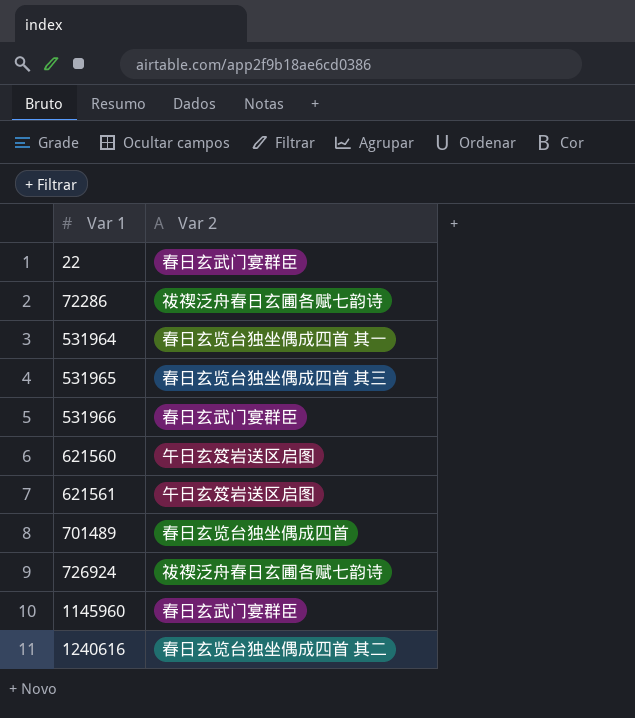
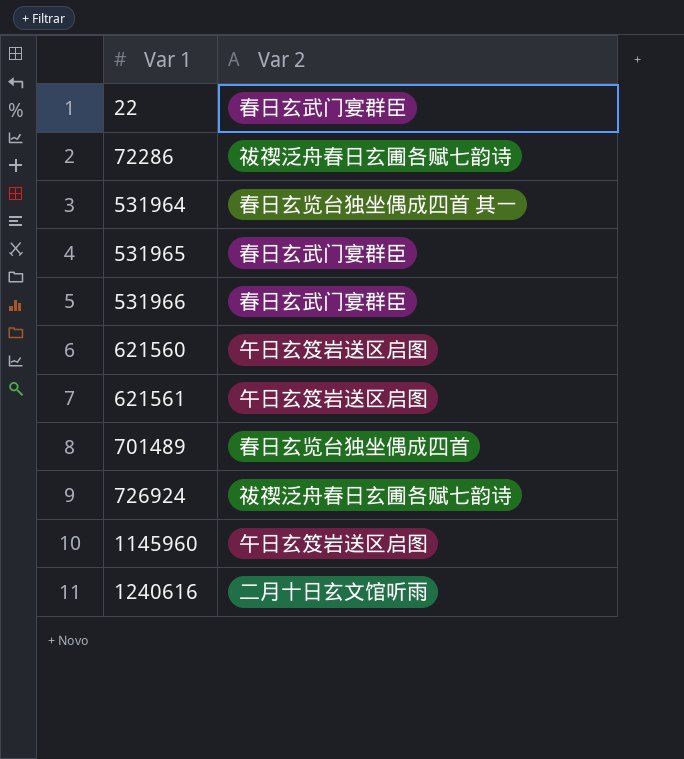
531965 | Var 2: 春日玄览台独坐偶成四首 其三 -> 春日玄武门宴群臣
1145960 | Var 2: 春日玄武门宴群臣 -> 午日玄笈岩送区启图
1240616 | Var 2: 春日玄览台独坐偶成四首 其二 -> 二月十日玄文馆听雨

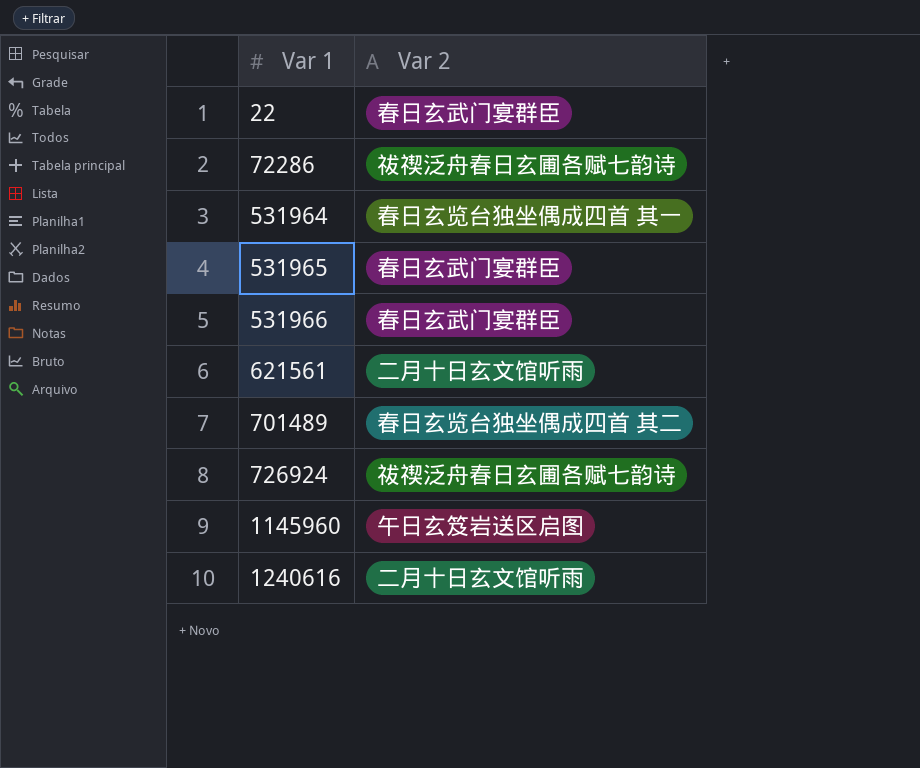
row 621560: 午日玄笈岩送区启图 -> none
621561 | Var 2: 午日玄笈岩送区启图 -> 二月十日玄文馆听雨
701489 | Var 2: 春日玄览台独坐偶成四首 -> 春日玄览台独坐偶成四首 其二

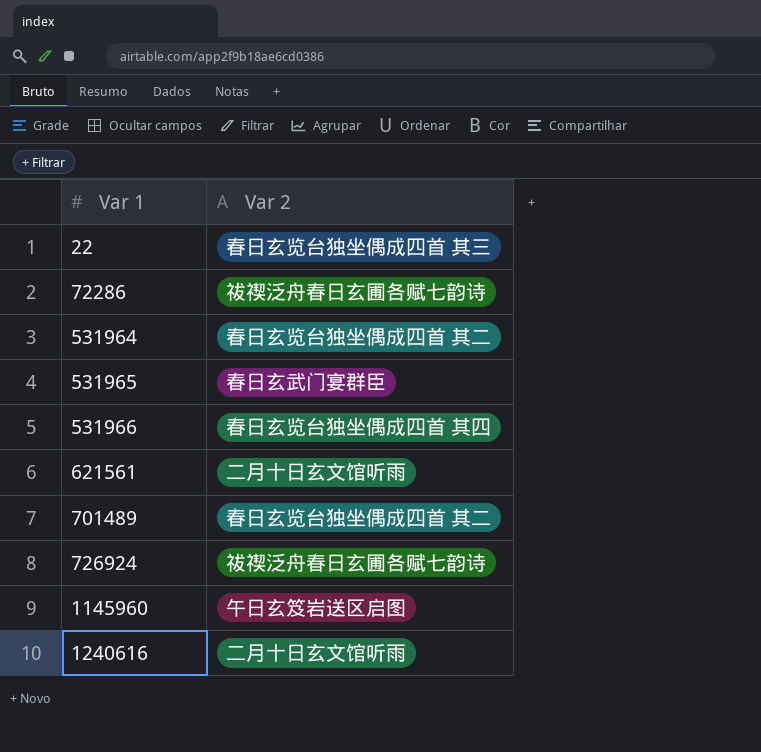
22 | Var 2: 春日玄武门宴群臣 -> 春日玄览台独坐偶成四首 其三
531964 | Var 2: 春日玄览台独坐偶成四首 其一 -> 春日玄览台独坐偶成四首 其二
531966 | Var 2: 春日玄武门宴群臣 -> 春日玄览台独坐偶成四首 其四

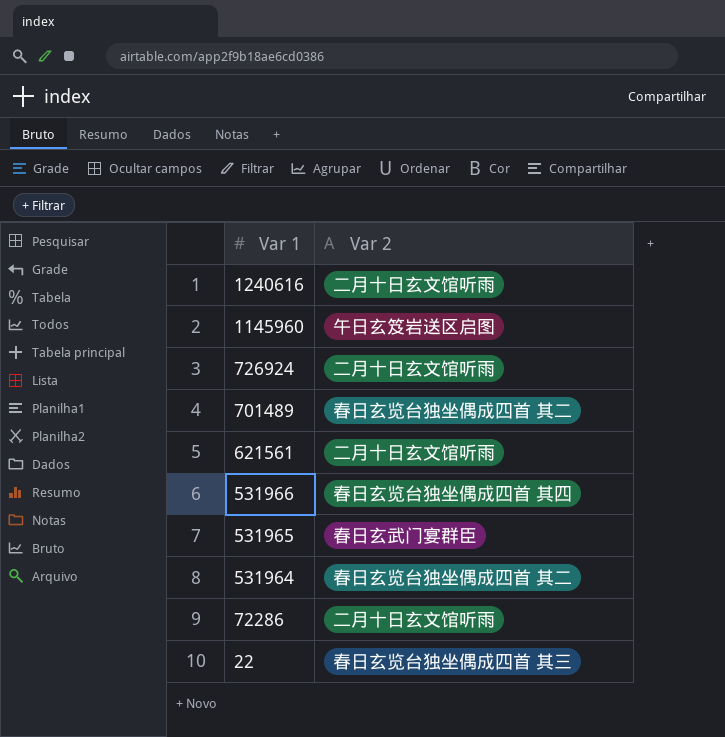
row order: Var 1 ascending -> Var 1 descending
726924 | Var 2: 祓禊泛舟春日玄圃各赋七韵诗 -> 二月十日玄文馆听雨
72286 | Var 2: 祓禊泛舟春日玄圃各赋七韵诗 -> 二月十日玄文馆听雨

